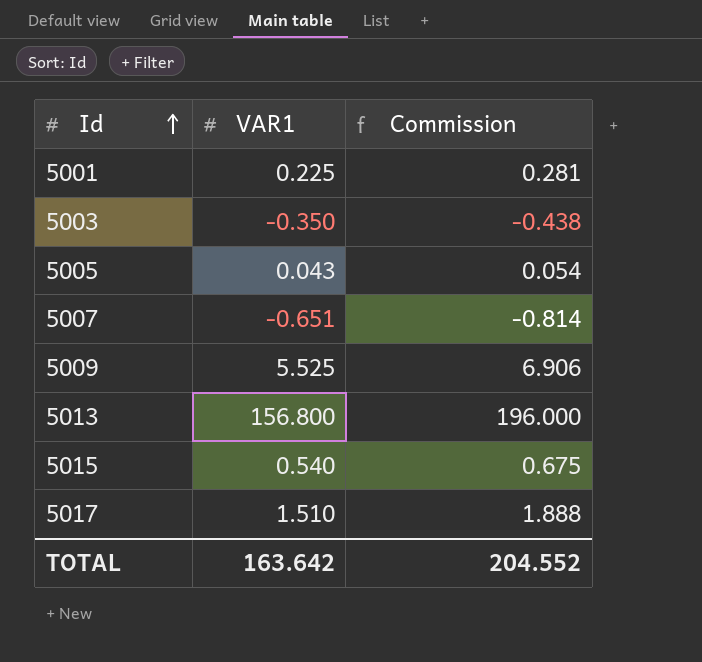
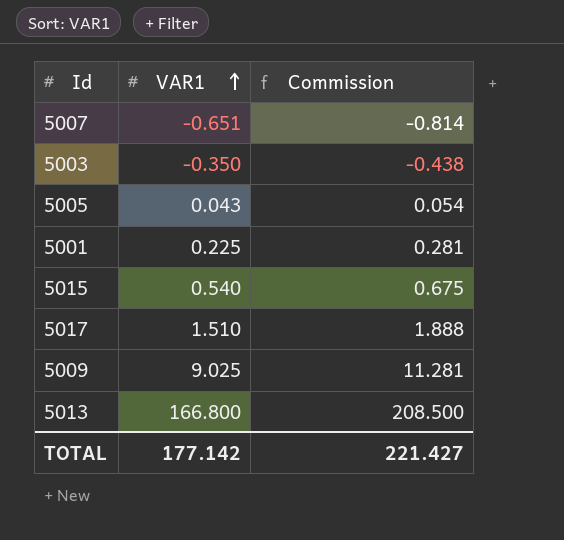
row order: Id ascending -> VAR1 ascending
5009 | VAR1: 5.525 -> 9.025
5009 | Commission: 6.906 -> 11.281
5013 | VAR1: 156.800 -> 166.800
5013 | Commission: 196.000 -> 208.500
TOTAL | VAR1: 163.642 -> 177.142
TOTAL | Commission: 204.552 -> 221.427

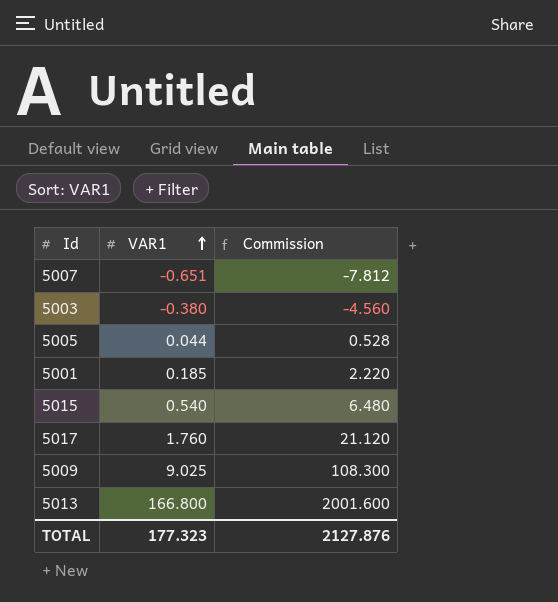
column Commission | formula: [VAR1] * 1.25 -> [VAR1] * 12
5003 | VAR1: -0.350 -> -0.380
5005 | VAR1: 0.043 -> 0.044
5001 | VAR1: 0.225 -> 0.185
5017 | VAR1: 1.510 -> 1.760
TOTAL | VAR1: 177.142 -> 177.323
TOTAL | Commission: 221.427 -> 2127.876

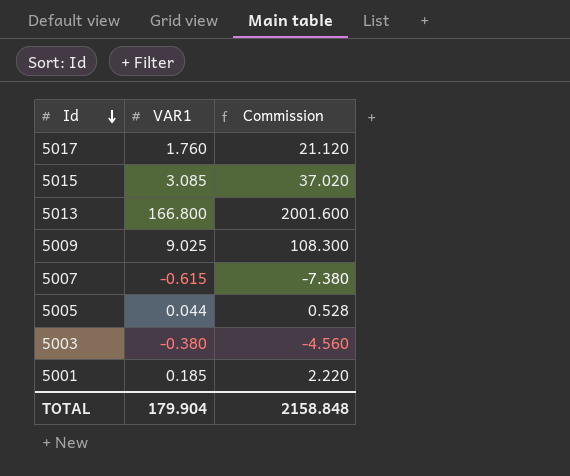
row order: VAR1 ascending -> Id descending
5015 | VAR1: 0.540 -> 3.085
5015 | Commission: 6.480 -> 37.020
5007 | VAR1: -0.651 -> -0.615
5007 | Commission: -7.812 -> -7.380
TOTAL | VAR1: 177.323 -> 179.904
TOTAL | Commission: 2127.876 -> 2158.848

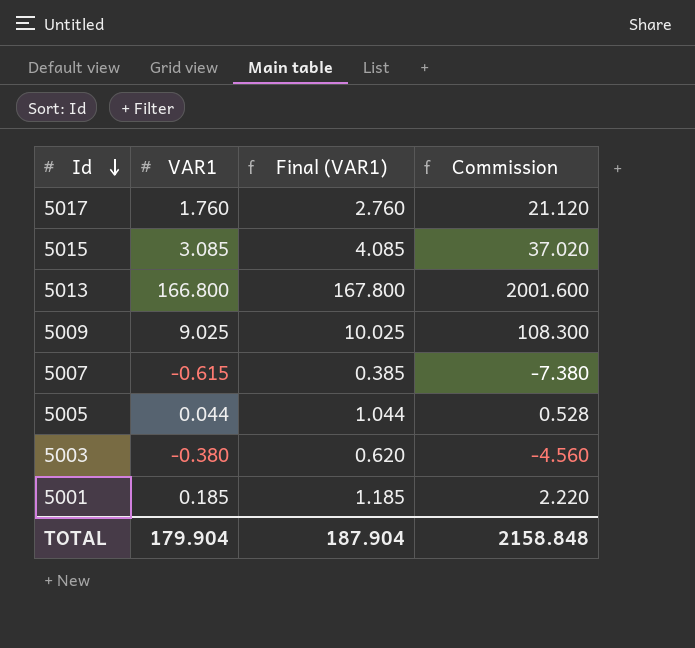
column Final (VAR1) | formula: none -> [VAR1] + 1

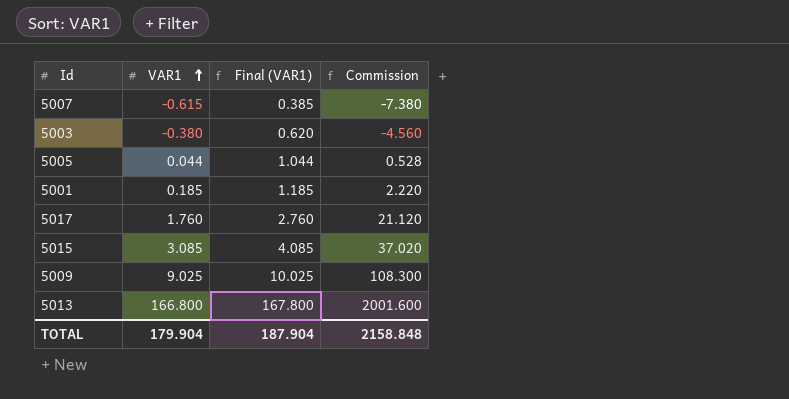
row order: Id descending -> VAR1 ascending

